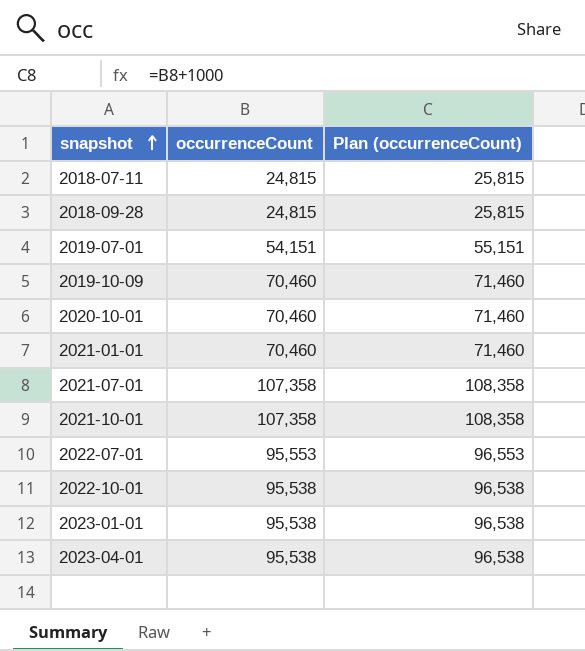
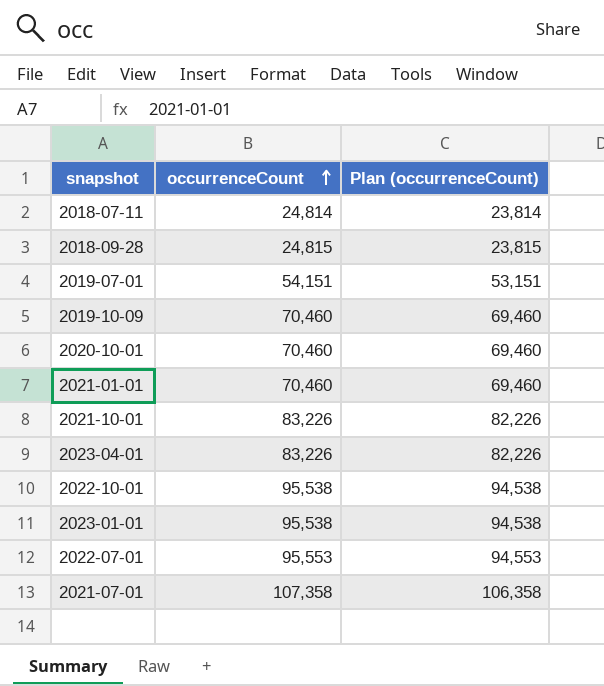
row order: snapshot ascending -> occurrenceCount ascending
column Plan (occurrenceCount) | formula: [occurrenceCount] + 1000 -> [occurrenceCount] - 1000
2018-07-11 | occurrenceCount: 24,815 -> 24,814
2021-10-01 | occurrenceCount: 107,358 -> 83,226
2023-04-01 | occurrenceCount: 95,538 -> 83,226

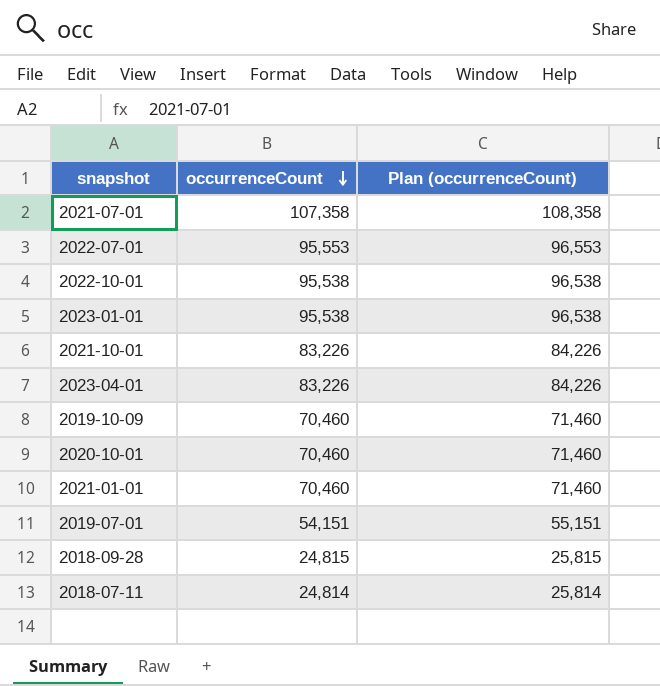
row order: occurrenceCount ascending -> occurrenceCount descending
column Plan (occurrenceCount) | formula: [occurrenceCount] - 1000 -> [occurrenceCount] + 1000

